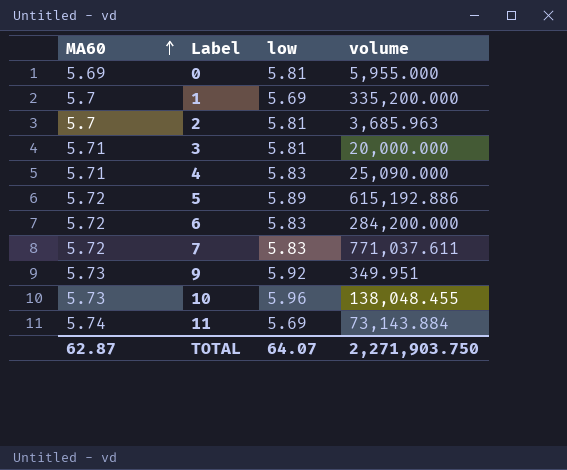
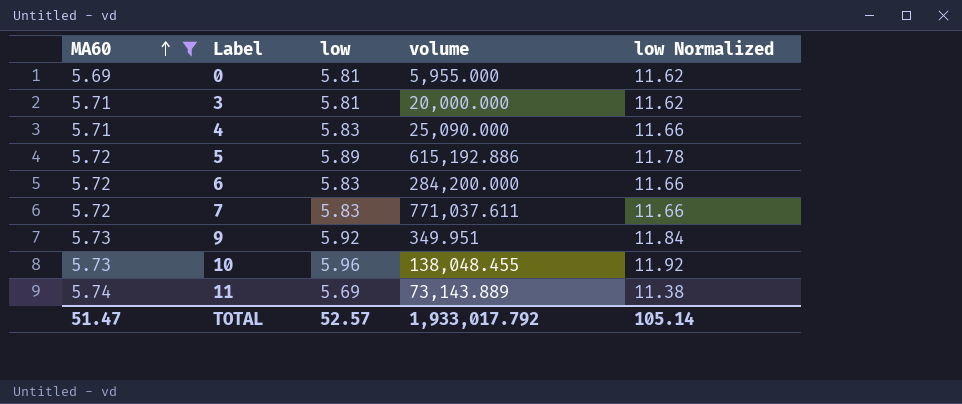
filter: none -> MA60 != 5.7
column low Normalized | formula: none -> [low] * 2
11 | volume: 73,143.884 -> 73,143.889
TOTAL | MA60: 62.87 -> 51.47
TOTAL | low: 64.07 -> 52.57
TOTAL | volume: 2,271,903.750 -> 1,933,017.792

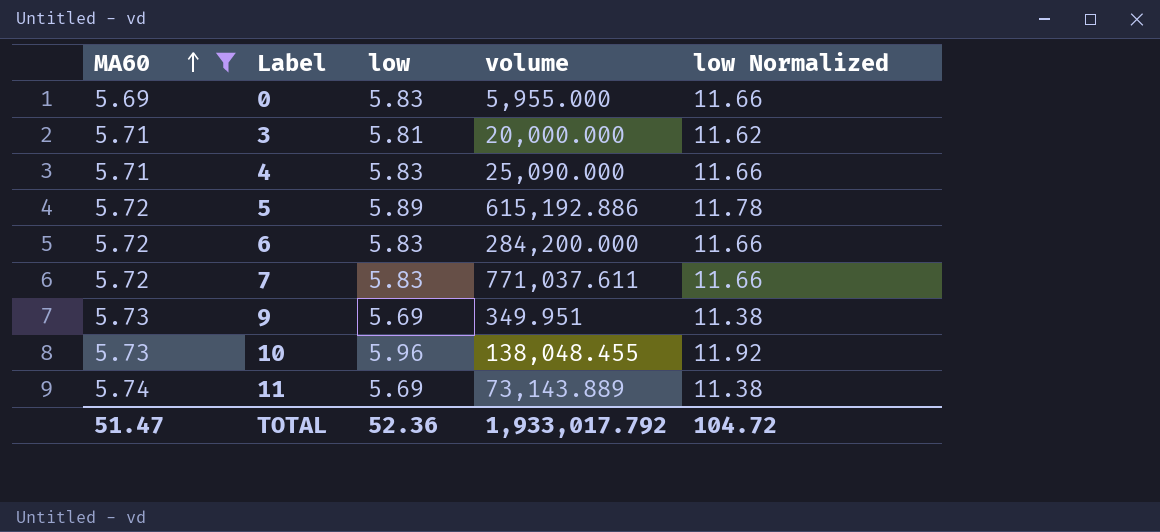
0 | low: 5.81 -> 5.83
0 | low Normalized: 11.62 -> 11.66
9 | low: 5.92 -> 5.69
9 | low Normalized: 11.84 -> 11.38
TOTAL | low: 52.57 -> 52.36
TOTAL | low Normalized: 105.14 -> 104.72

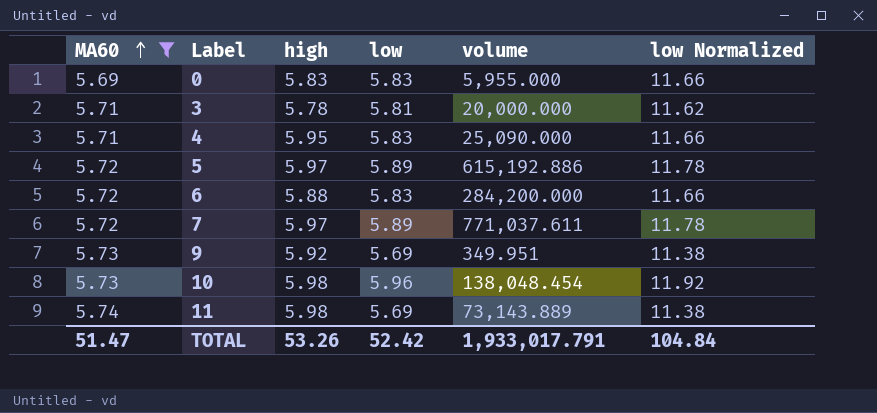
column high | position: none -> 3
7 | low: 5.83 -> 5.89
7 | low Normalized: 11.66 -> 11.78
10 | volume: 138,048.455 -> 138,048.454
TOTAL | low: 52.36 -> 52.42
TOTAL | volume: 1,933,017.792 -> 1,933,017.791
TOTAL | low Normalized: 104.72 -> 104.84

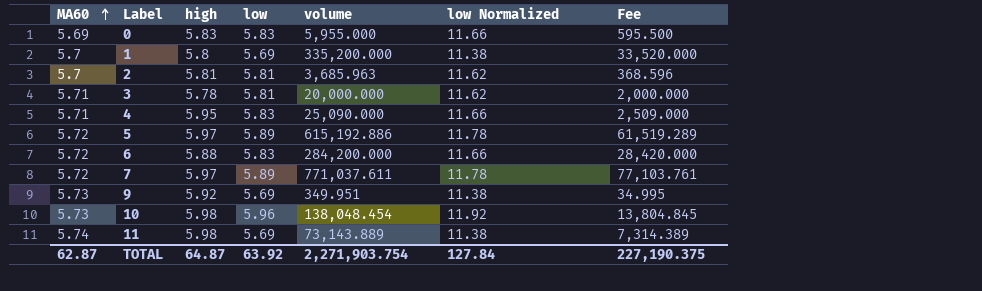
filter: MA60 != 5.7 -> none
column Fee | formula: none -> [volume] * 0.1
TOTAL | MA60: 51.47 -> 62.87
TOTAL | high: 53.26 -> 64.87
TOTAL | low: 52.42 -> 63.92
TOTAL | volume: 1,933,017.791 -> 2,271,903.754
TOTAL | low Normalized: 104.84 -> 127.84

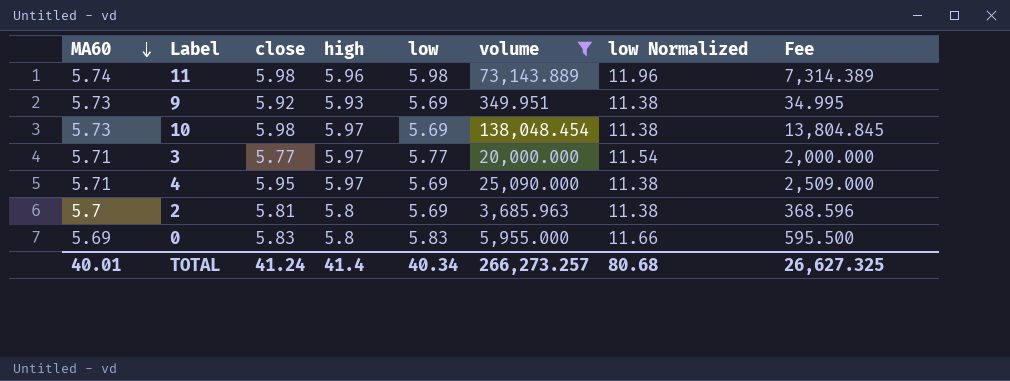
filter: none -> volume <= 138,048.454
row order: MA60 ascending -> MA60 descending
column close | position: none -> 3
11 | high: 5.98 -> 5.96
11 | low: 5.69 -> 5.98
11 | low Normalized: 11.38 -> 11.96
9 | high: 5.92 -> 5.93
10 | high: 5.98 -> 5.97
10 | low: 5.96 -> 5.69
10 | low Normalized: 11.92 -> 11.38
3 | high: 5.78 -> 5.97
3 | low: 5.81 -> 5.77
3 | low Normalized: 11.62 -> 11.54
4 | high: 5.95 -> 5.97
4 | low: 5.83 -> 5.69
4 | low Normalized: 11.66 -> 11.38
2 | high: 5.81 -> 5.8
2 | low: 5.81 -> 5.69
2 | low Normalized: 11.62 -> 11.38
0 | high: 5.83 -> 5.8
TOTAL | MA60: 62.87 -> 40.01
TOTAL | high: 64.87 -> 41.4
TOTAL | low: 63.92 -> 40.34
TOTAL | volume: 2,271,903.754 -> 266,273.257
TOTAL | low Normalized: 127.84 -> 80.68
TOTAL | Fee: 227,190.375 -> 26,627.325

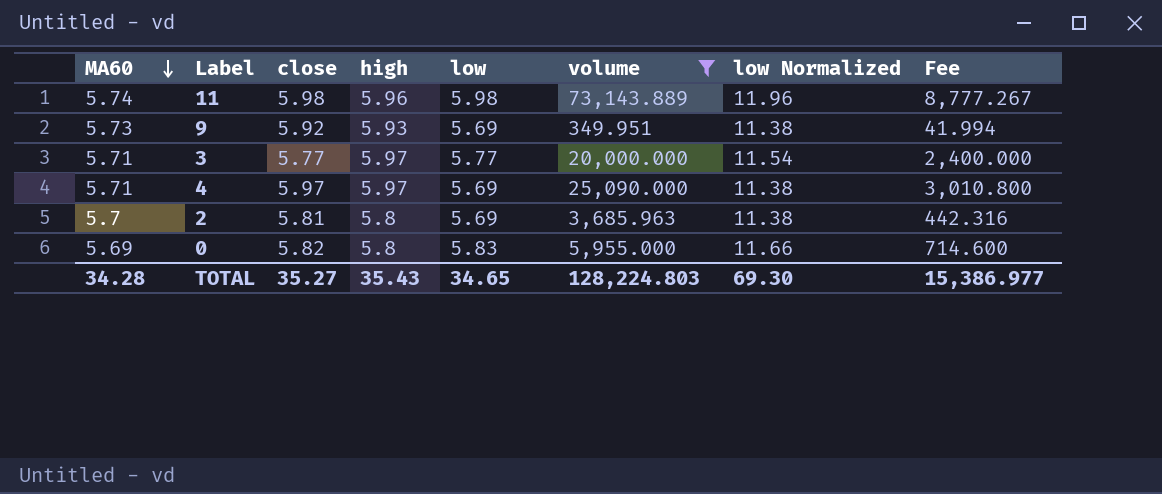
column Fee | formula: [volume] * 0.1 -> [volume] * 0.12
row 10: 5.73 | 5.98 | 5.97 | 5.69 | 138,048.454 | 11.38 | 13,804.845 -> none
4 | close: 5.95 -> 5.97
0 | close: 5.83 -> 5.82
TOTAL | MA60: 40.01 -> 34.28
TOTAL | close: 41.24 -> 35.27
TOTAL | high: 41.4 -> 35.43
TOTAL | low: 40.34 -> 34.65
TOTAL | volume: 266,273.257 -> 128,224.803
TOTAL | low Normalized: 80.68 -> 69.30
TOTAL | Fee: 26,627.325 -> 15,386.977

